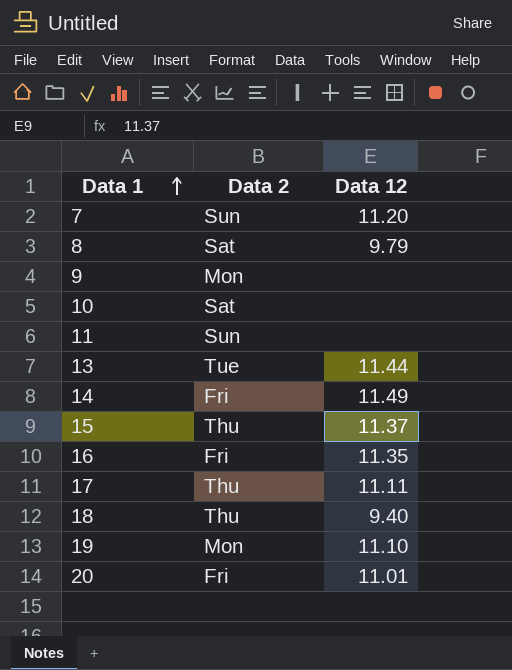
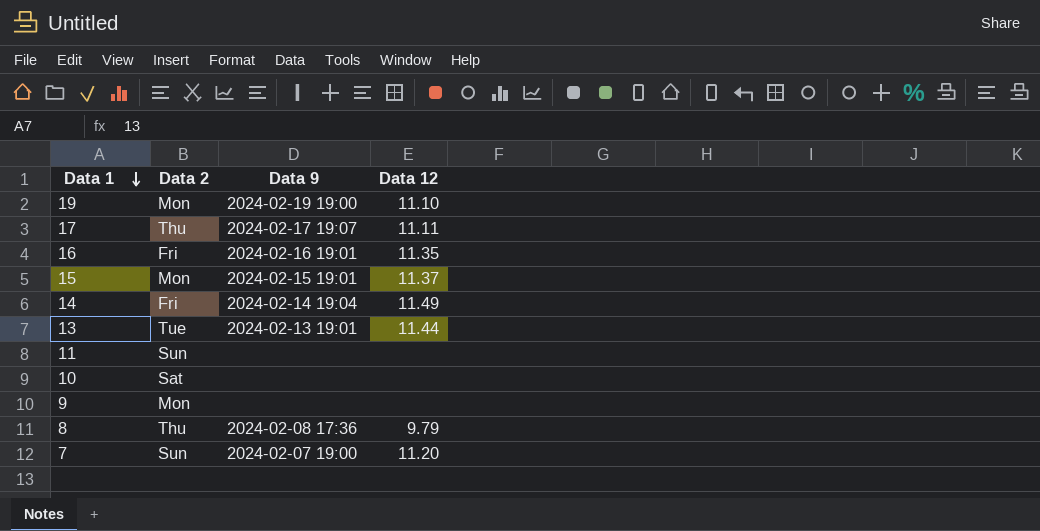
row order: Data 1 ascending -> Data 1 descending
column Data 9 | position: none -> 3
row 18: Thu | 9.40 -> none
row 20: Fri | 11.01 -> none
15 | Data 2: Thu -> Mon
8 | Data 2: Sat -> Thu

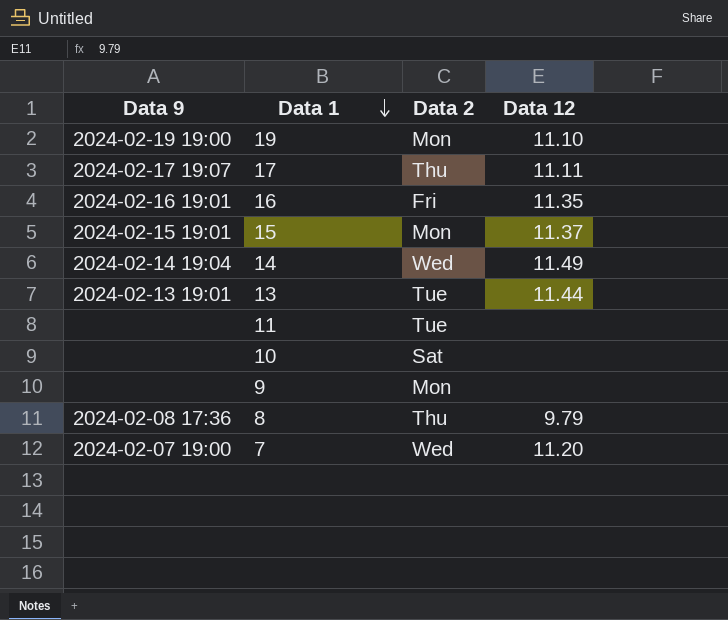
column Data 9 | position: 3 -> 1
14 | Data 2: Fri -> Wed
11 | Data 2: Sun -> Tue
7 | Data 2: Sun -> Wed

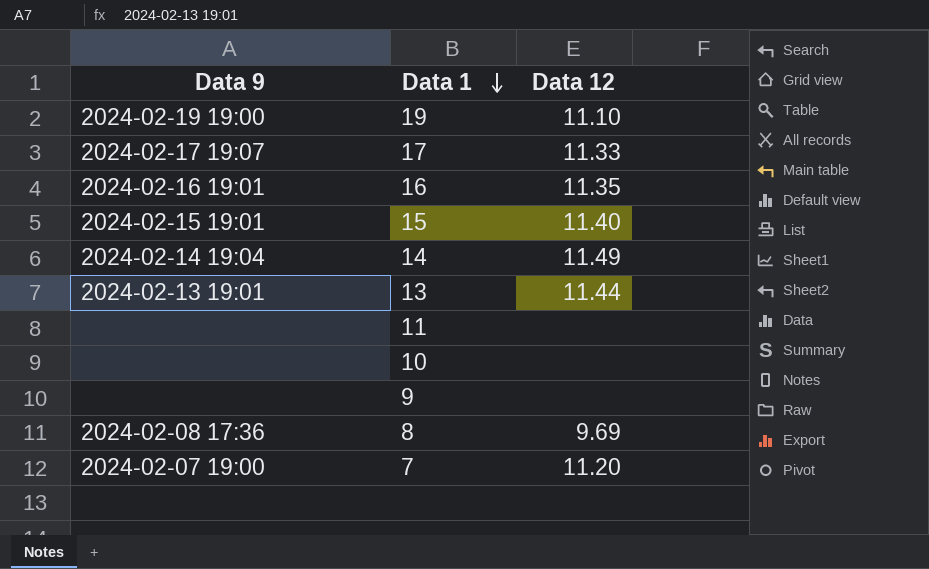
column Data 2 | position: 3 -> none
17 | Data 12: 11.11 -> 11.33
15 | Data 12: 11.37 -> 11.40
8 | Data 12: 9.79 -> 9.69

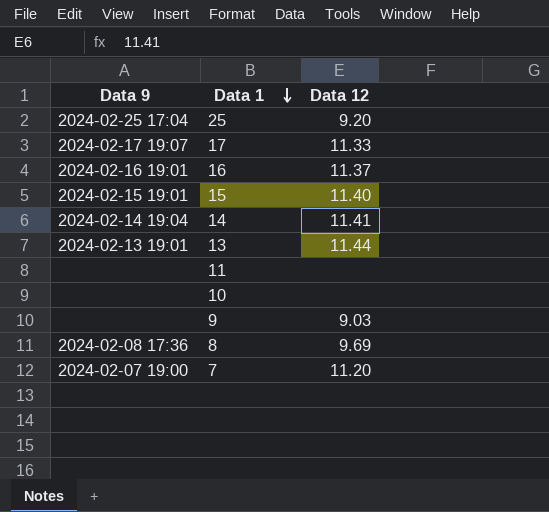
row 19: 2024-02-19 19:00 | 11.10 -> none
row 25: none -> 2024-02-25 17:04 | 9.20
16 | Data 12: 11.35 -> 11.37
14 | Data 12: 11.49 -> 11.41
9 | Data 12: none -> 9.03

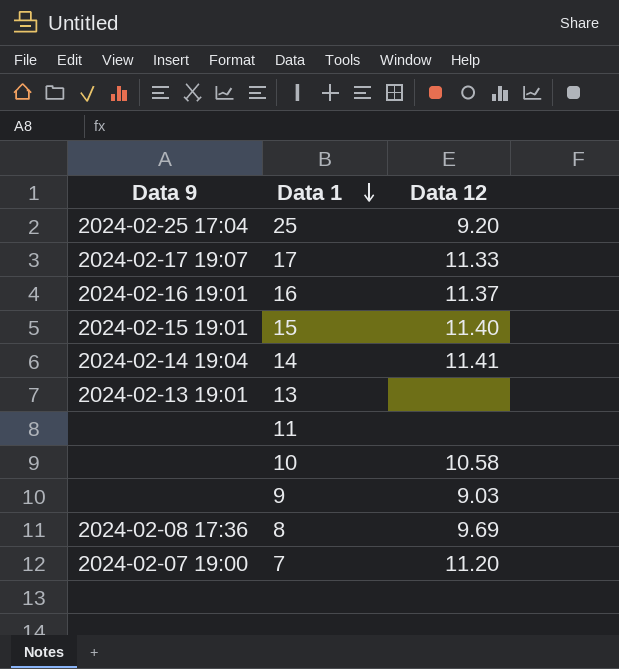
13 | Data 12: 11.44 -> none
10 | Data 12: none -> 10.58

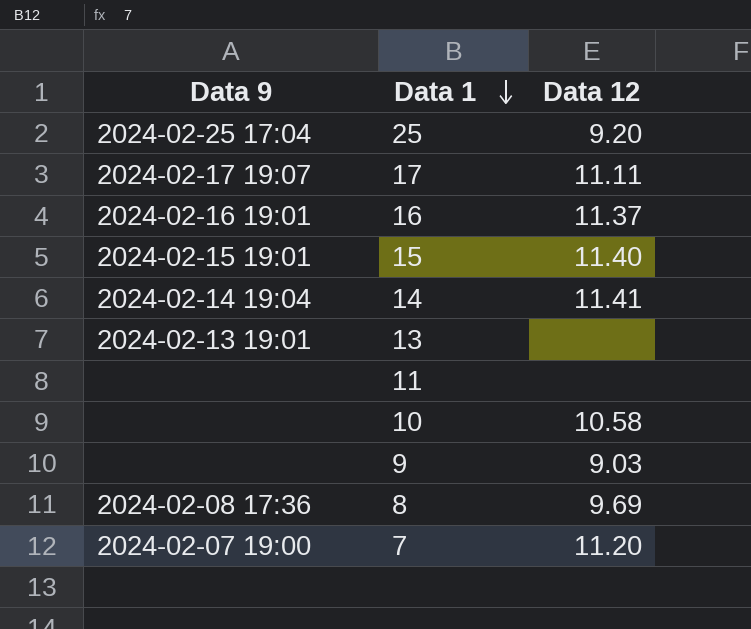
17 | Data 12: 11.33 -> 11.11

